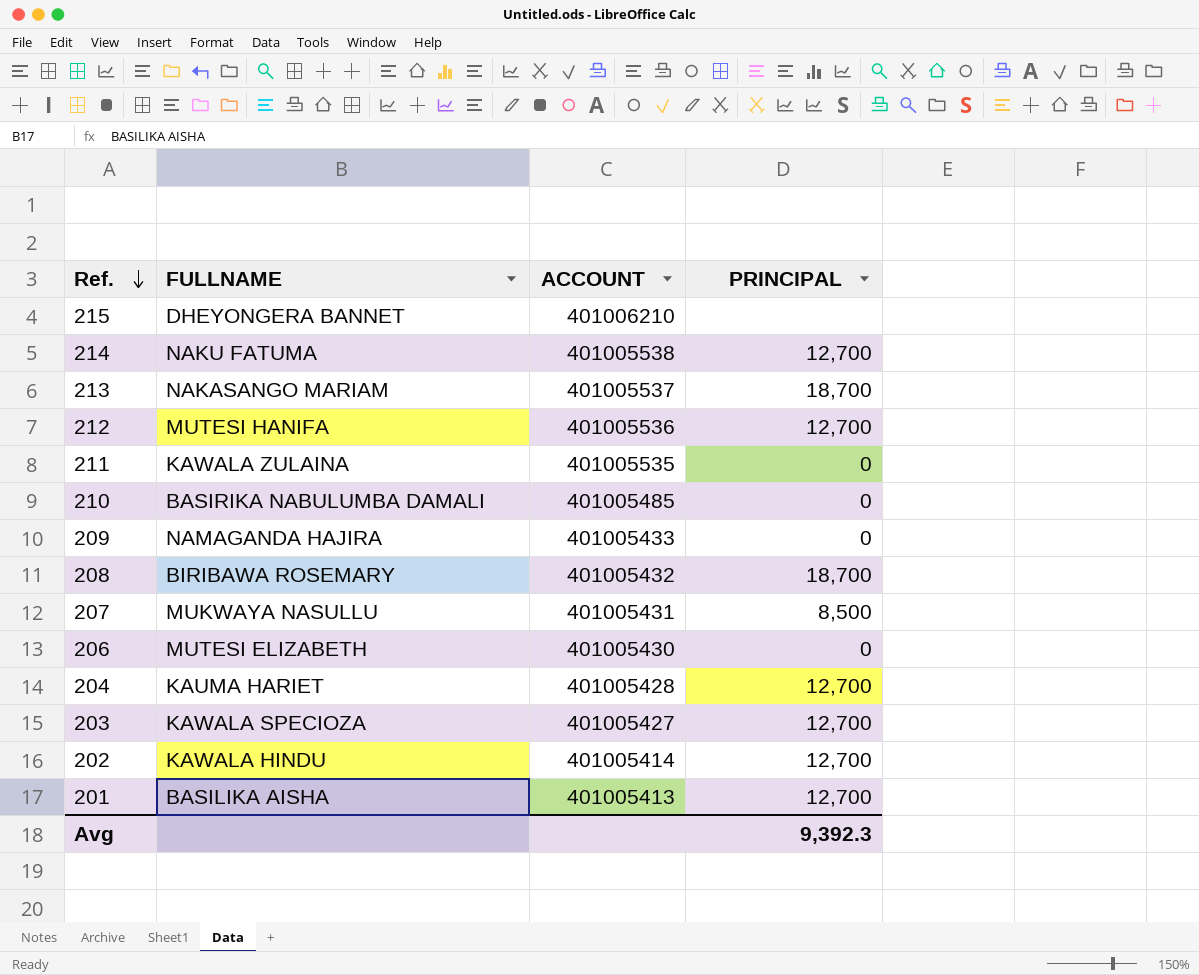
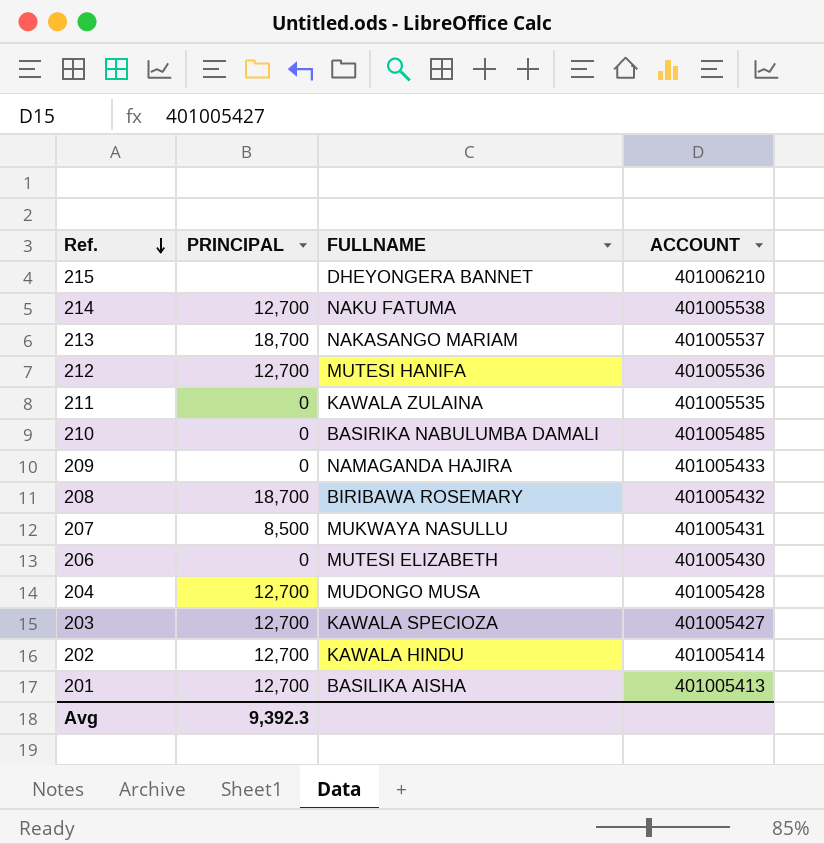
column PRINCIPAL | position: 4 -> 2
204 | FULLNAME: KAUMA HARIET -> MUDONGO MUSA

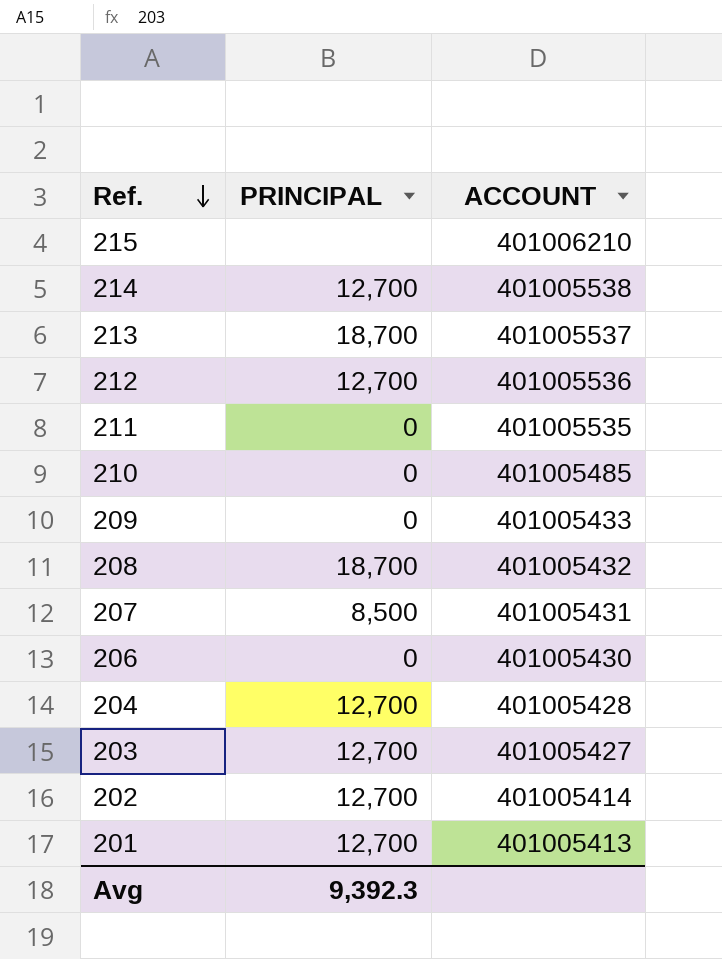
column FULLNAME | position: 3 -> none

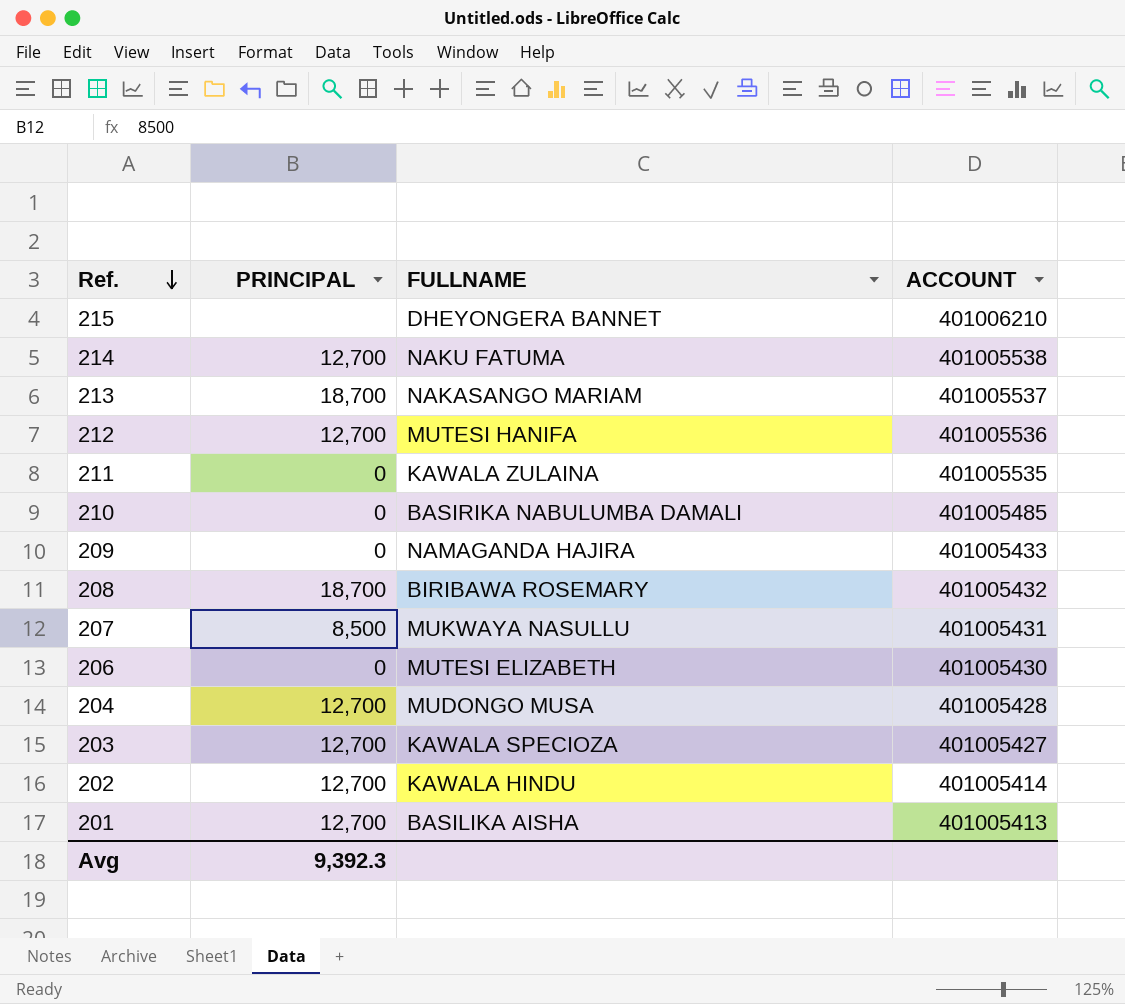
column FULLNAME | position: none -> 3

